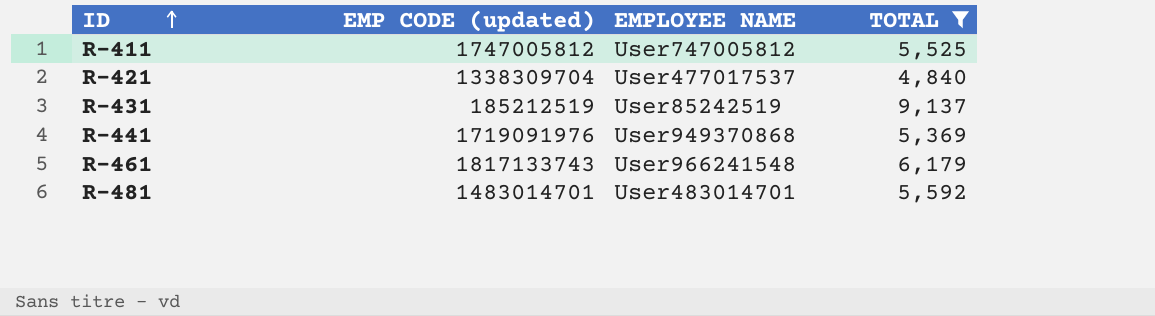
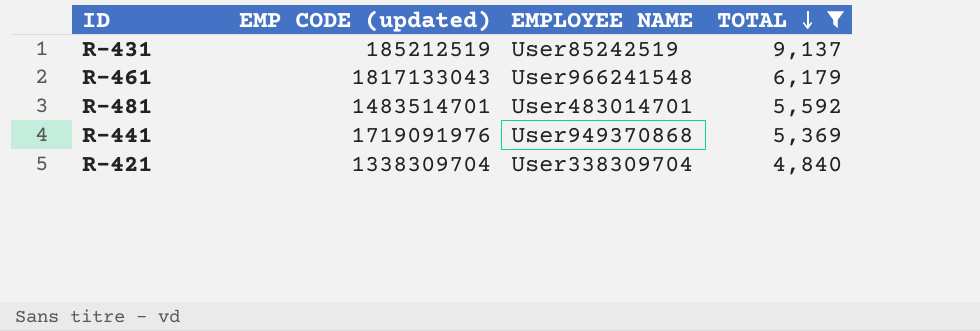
row order: ID ascending -> TOTAL descending
row R-411: 1747005812 | User747005812 | 5,525 -> none
R-461 | EMP CODE (updated): 1817133743 -> 1817133043
R-481 | EMP CODE (updated): 1483014701 -> 1483514701
R-421 | EMPLOYEE NAME: User477017537 -> User338309704

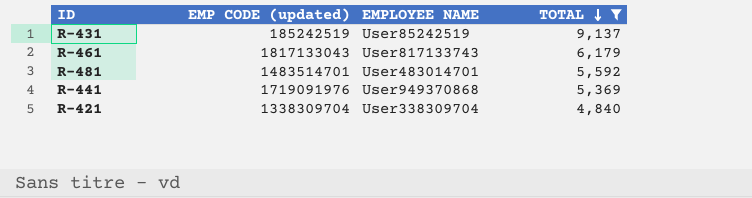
R-431 | EMP CODE (updated): 185212519 -> 185242519
R-461 | EMPLOYEE NAME: User966241548 -> User817133743

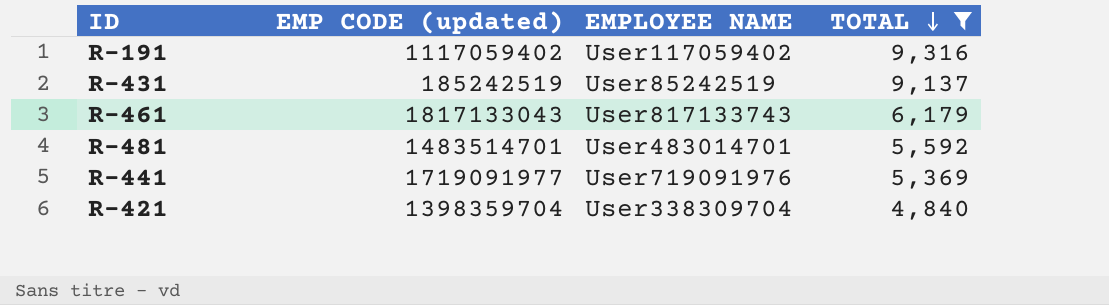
row R-191: none -> 1117059402 | User117059402 | 9,316
R-441 | EMP CODE (updated): 1719091976 -> 1719091977
R-441 | EMPLOYEE NAME: User949370868 -> User719091976
R-421 | EMP CODE (updated): 1338309704 -> 1398359704

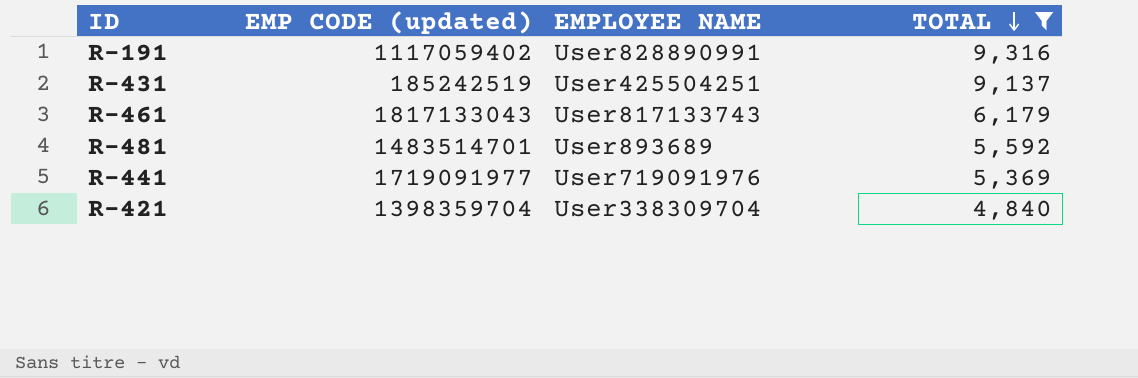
R-191 | EMPLOYEE NAME: User117059402 -> User828890991
R-431 | EMPLOYEE NAME: User85242519 -> User425504251
R-481 | EMPLOYEE NAME: User483014701 -> User893689

